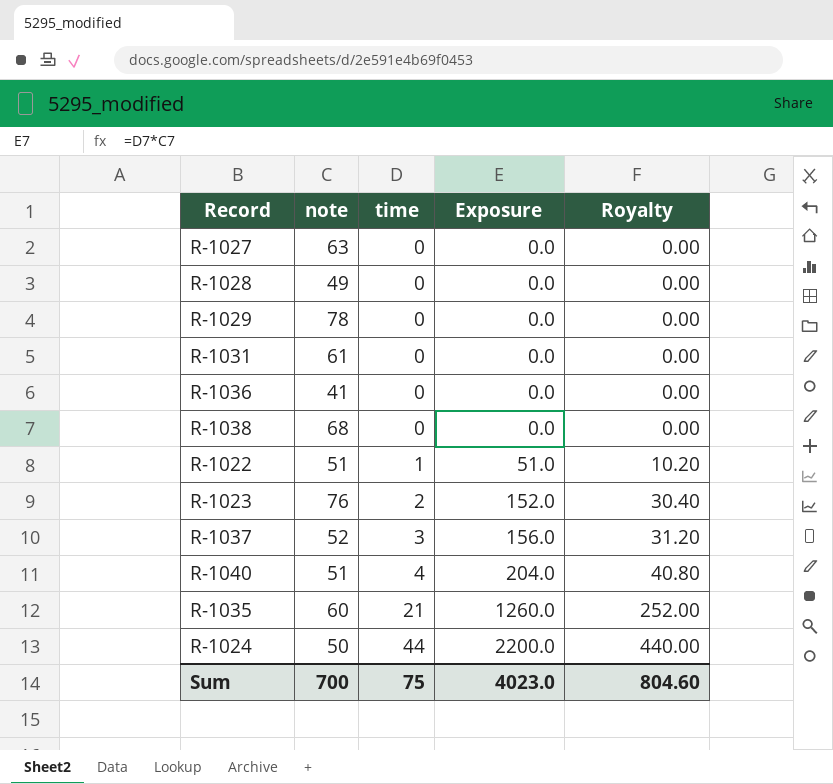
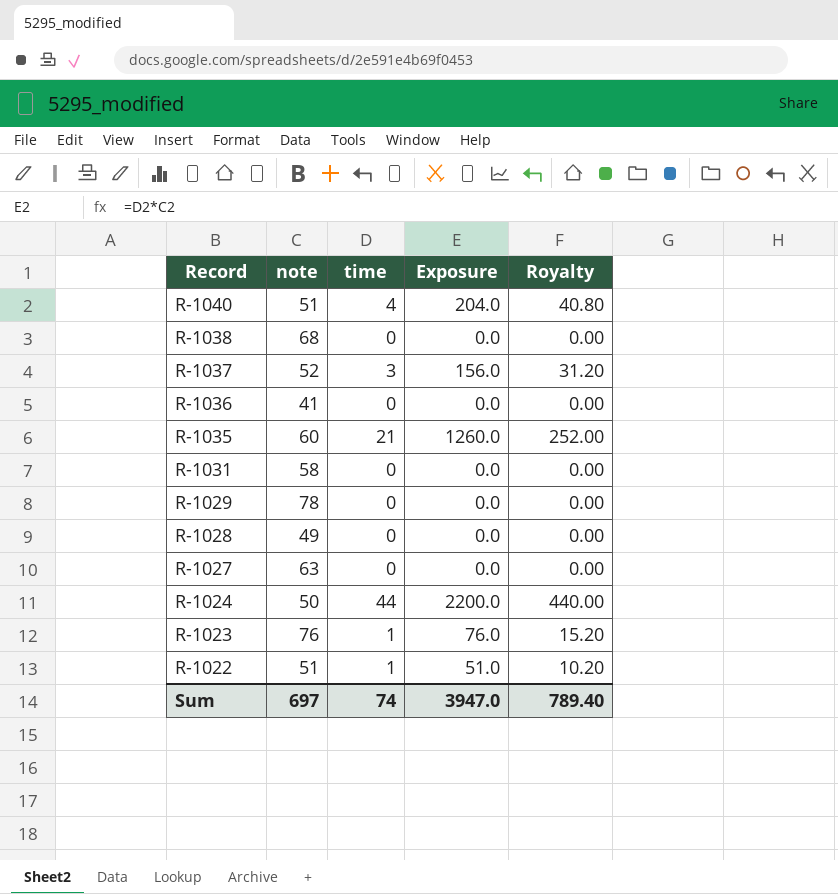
row order: time ascending -> Record descending
R-1031 | note: 61 -> 58
R-1023 | time: 2 -> 1
R-1023 | Exposure: 152.0 -> 76.0
R-1023 | Royalty: 30.40 -> 15.20
Sum | note: 700 -> 697
Sum | time: 75 -> 74
Sum | Exposure: 4023.0 -> 3947.0
Sum | Royalty: 804.60 -> 789.40

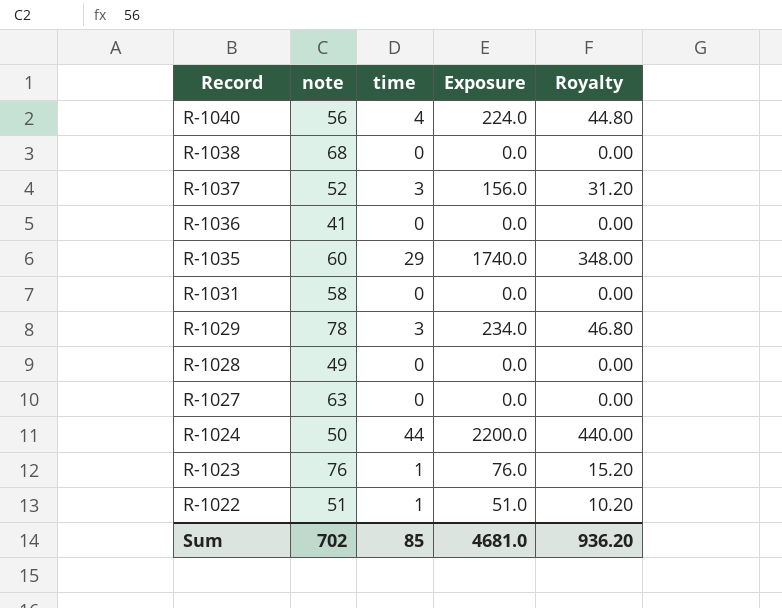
R-1040 | note: 51 -> 56
R-1040 | Exposure: 204.0 -> 224.0
R-1040 | Royalty: 40.80 -> 44.80
R-1035 | time: 21 -> 29
R-1035 | Exposure: 1260.0 -> 1740.0
R-1035 | Royalty: 252.00 -> 348.00
R-1029 | time: 0 -> 3
R-1029 | Exposure: 0.0 -> 234.0
R-1029 | Royalty: 0.00 -> 46.80
Sum | note: 697 -> 702
Sum | time: 74 -> 85
Sum | Exposure: 3947.0 -> 4681.0
Sum | Royalty: 789.40 -> 936.20

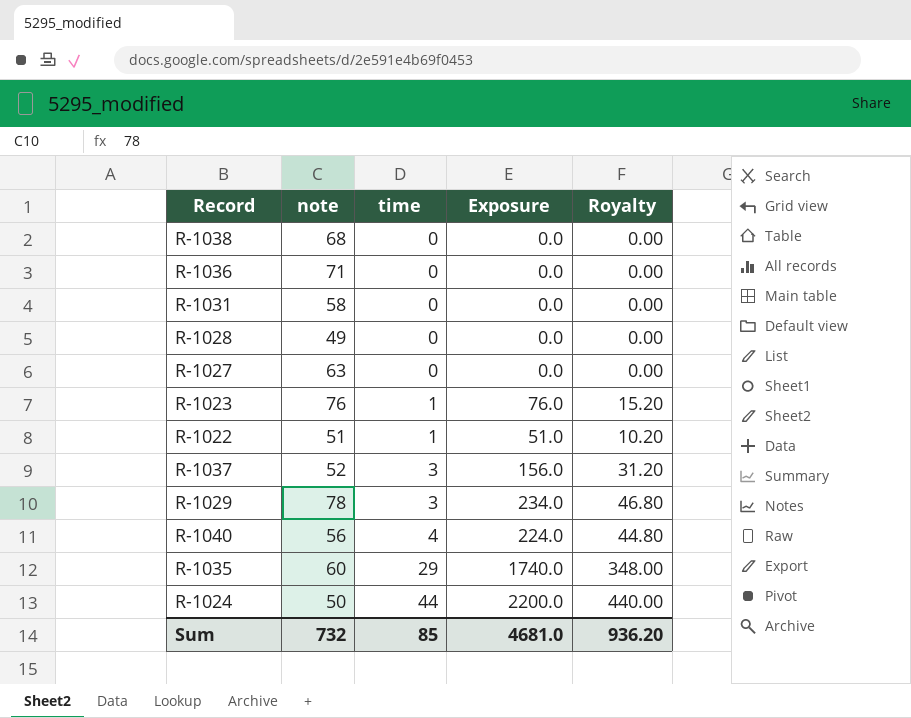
row order: Record descending -> time ascending
R-1036 | note: 41 -> 71
Sum | note: 702 -> 732

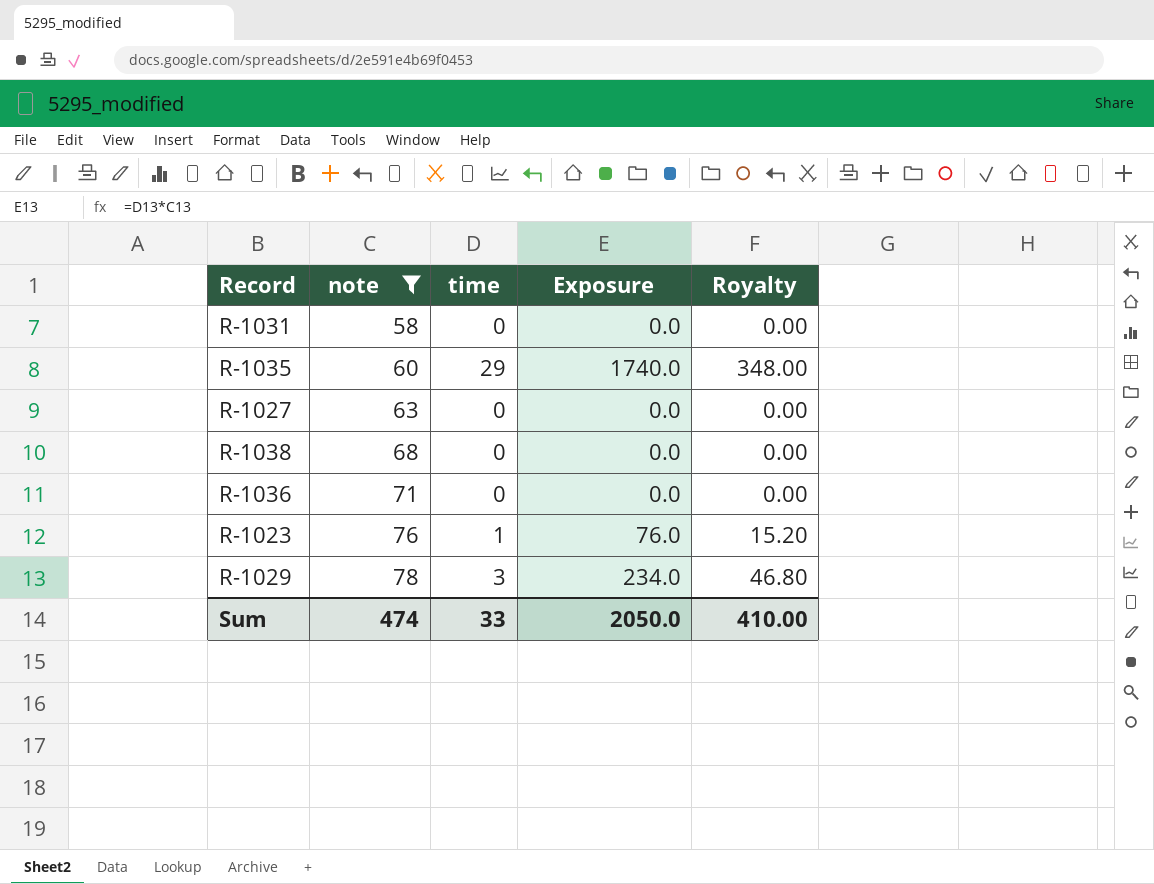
filter: none -> note >= 58
row order: time ascending -> note ascending
Sum | note: 732 -> 474
Sum | time: 85 -> 33
Sum | Exposure: 4681.0 -> 2050.0
Sum | Royalty: 936.20 -> 410.00

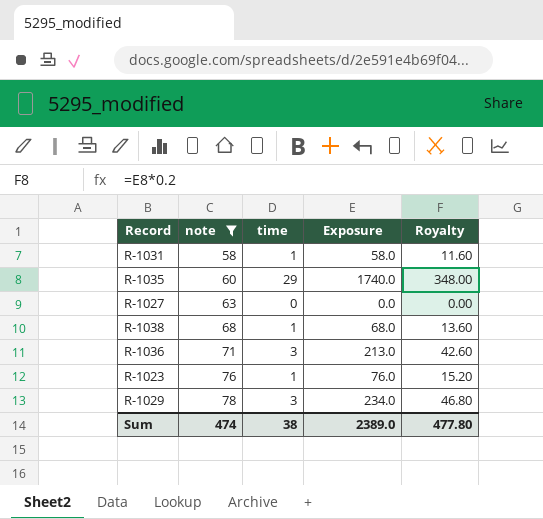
R-1031 | time: 0 -> 1
R-1031 | Exposure: 0.0 -> 58.0
R-1031 | Royalty: 0.00 -> 11.60
R-1038 | time: 0 -> 1
R-1038 | Exposure: 0.0 -> 68.0
R-1038 | Royalty: 0.00 -> 13.60
R-1036 | time: 0 -> 3
R-1036 | Exposure: 0.0 -> 213.0
R-1036 | Royalty: 0.00 -> 42.60
Sum | time: 33 -> 38
Sum | Exposure: 2050.0 -> 2389.0
Sum | Royalty: 410.00 -> 477.80

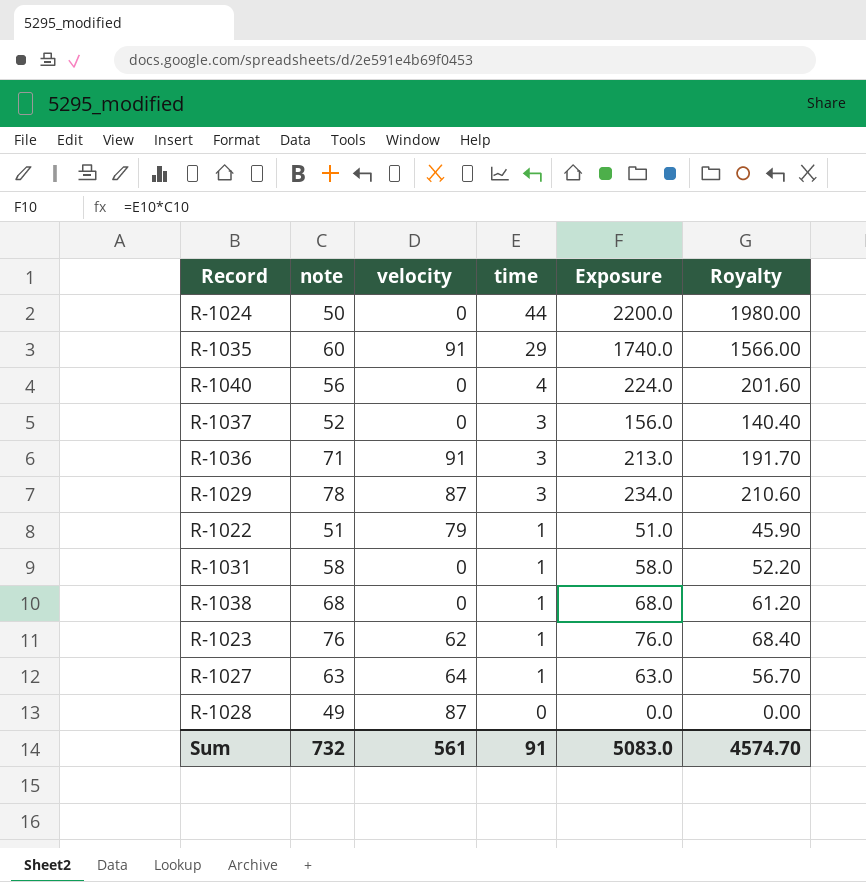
filter: note >= 58 -> none
row order: note ascending -> time descending
column velocity | position: none -> 3
column Royalty | formula: [Exposure] * 0.2 -> [Exposure] * 0.9
R-1027 | time: 0 -> 1
R-1027 | Exposure: 0.0 -> 63.0
Sum | note: 474 -> 732
Sum | time: 38 -> 91
Sum | Exposure: 2389.0 -> 5083.0
Sum | Royalty: 477.80 -> 4574.70

